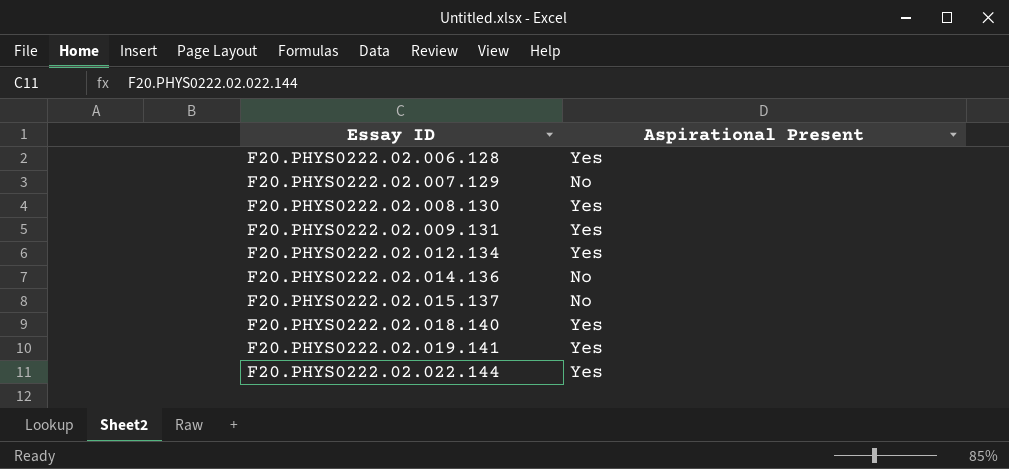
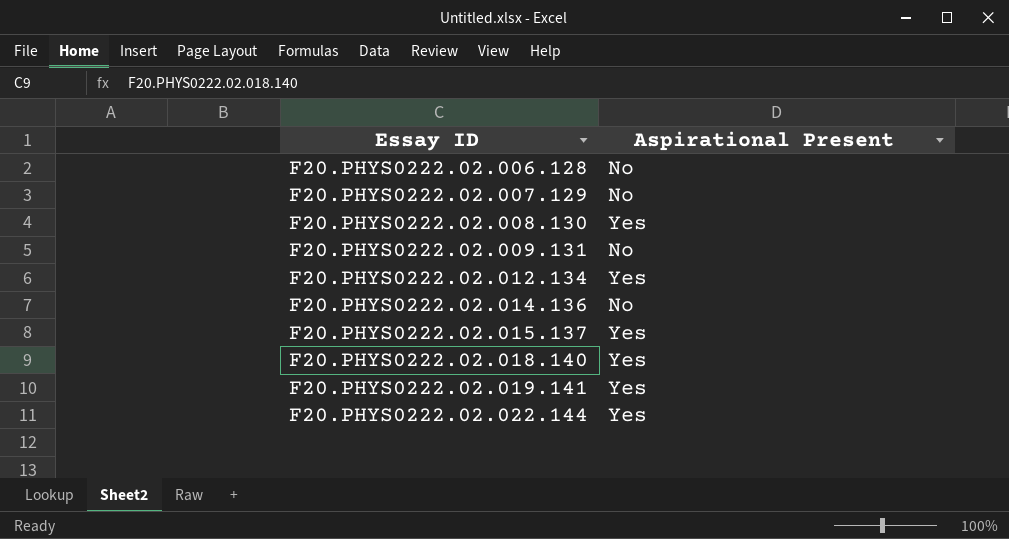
F20.PHYS0222.02.006.128 | Aspirational Present: Yes -> No
F20.PHYS0222.02.009.131 | Aspirational Present: Yes -> No
F20.PHYS0222.02.015.137 | Aspirational Present: No -> Yes

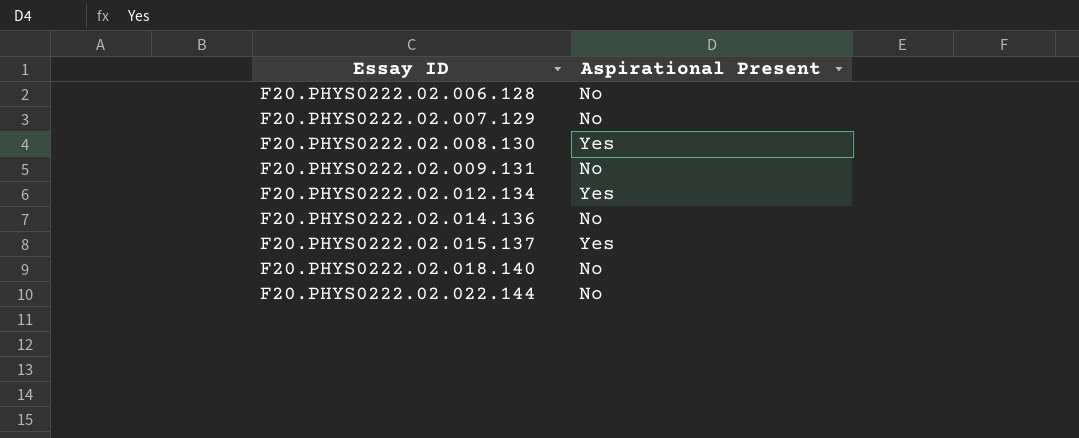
row F20.PHYS0222.02.019.141: Yes -> none
F20.PHYS0222.02.018.140 | Aspirational Present: Yes -> No
F20.PHYS0222.02.022.144 | Aspirational Present: Yes -> No

